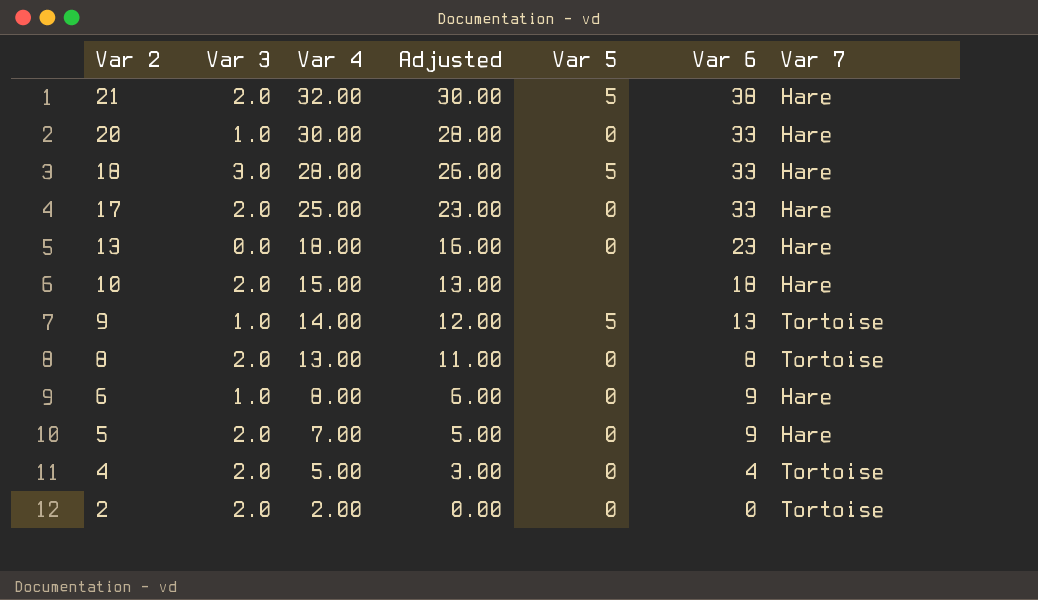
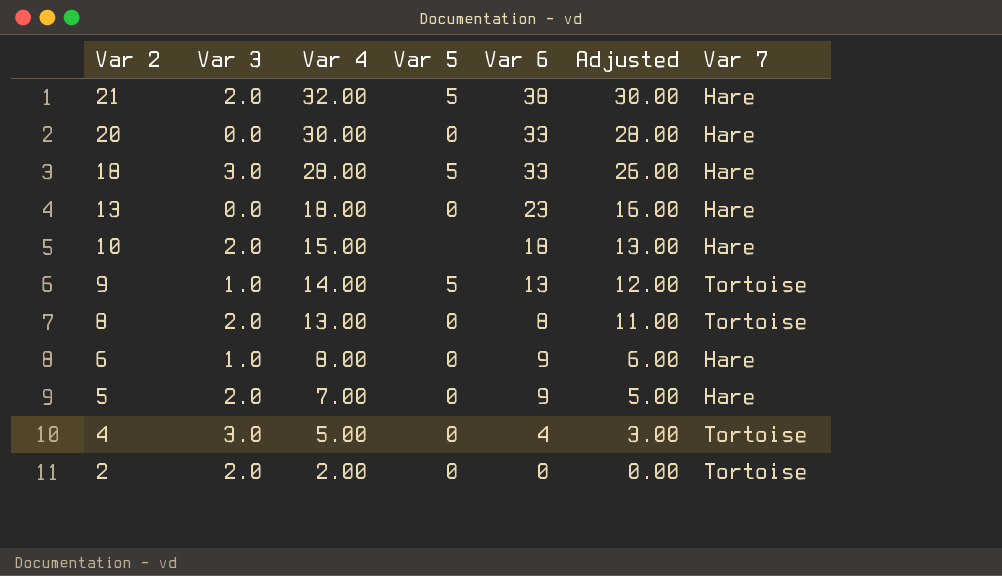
column Adjusted | position: 4 -> 6
row 17: 2.0 | 25.00 | 23.00 | 0 | 33 | Hare -> none
20 | Var 3: 1.0 -> 0.0
4 | Var 3: 2.0 -> 3.0

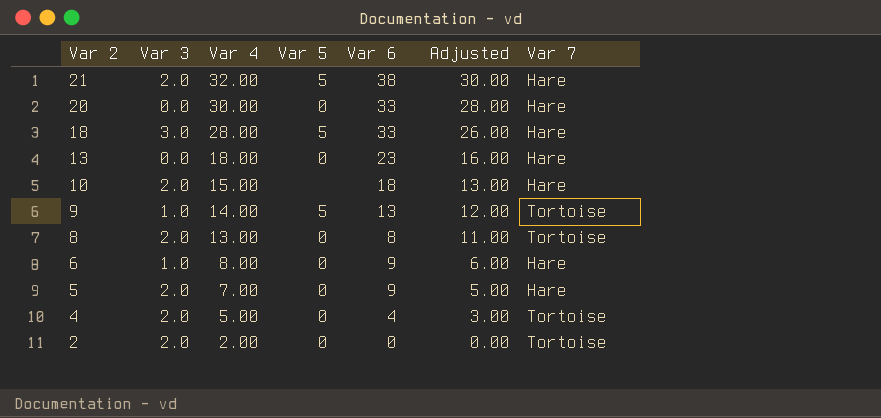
4 | Var 3: 3.0 -> 2.0

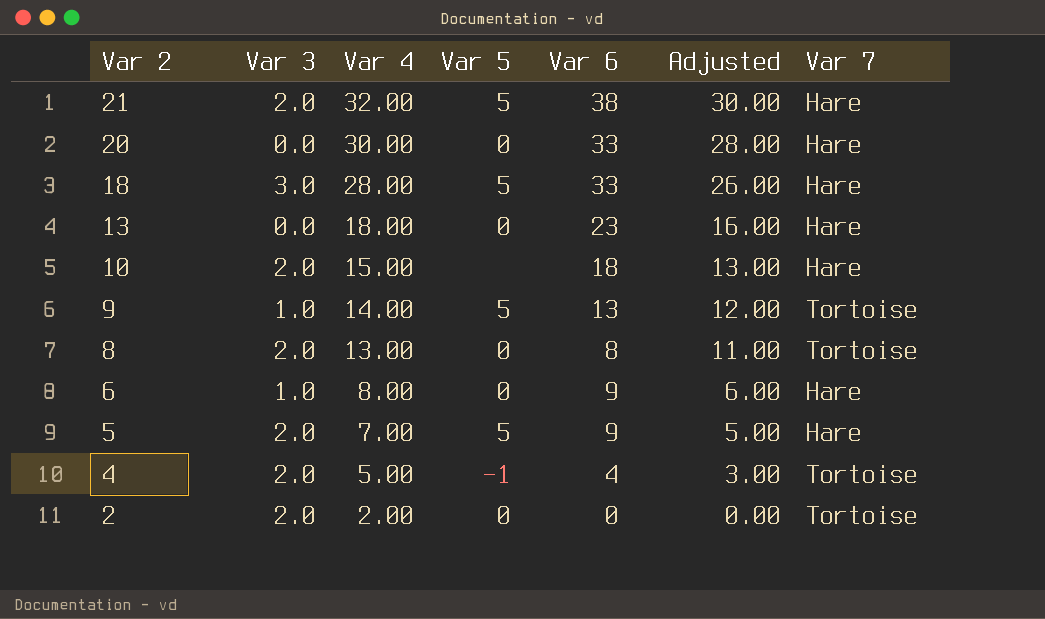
5 | Var 5: 0 -> 5
4 | Var 5: 0 -> -1

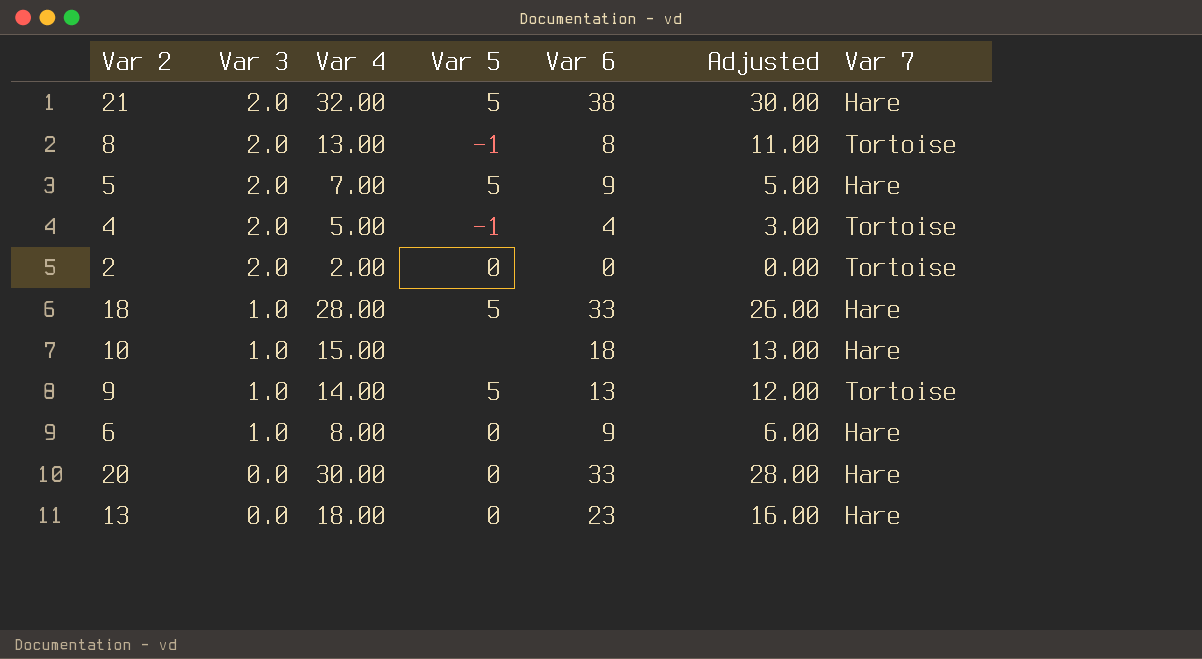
row order: Var 2 descending -> Var 3 descending
8 | Var 5: 0 -> -1
18 | Var 3: 3.0 -> 1.0
10 | Var 3: 2.0 -> 1.0

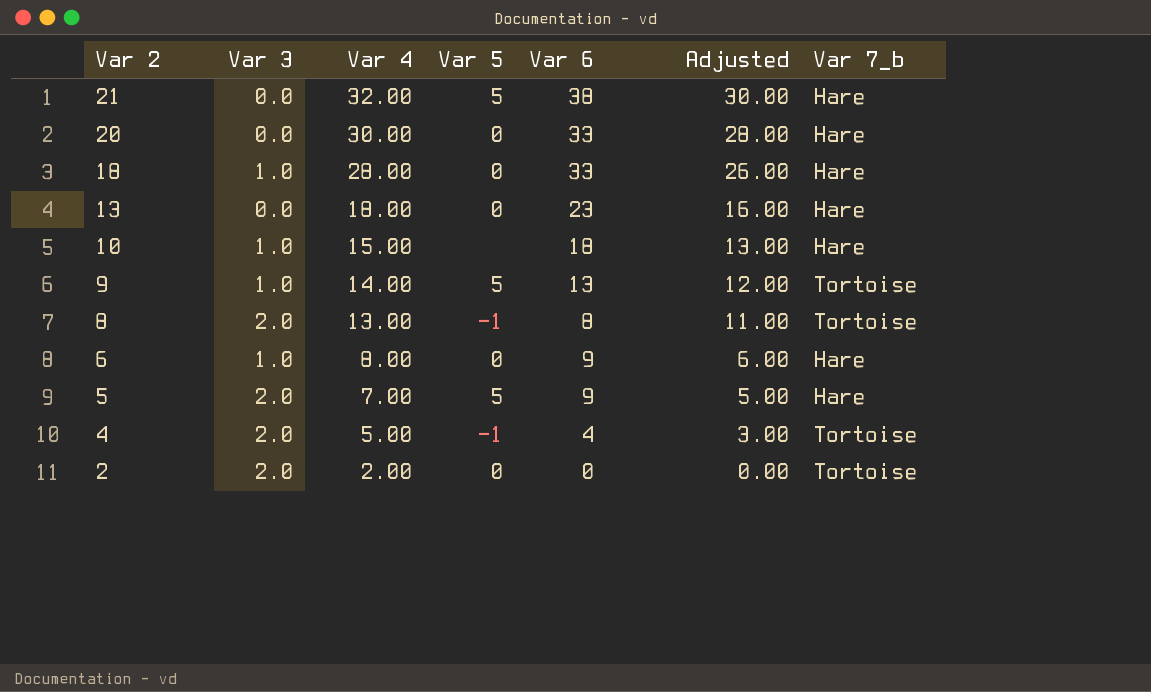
row order: Var 3 descending -> Var 2 descending
column name: Var 7 -> Var 7_b
21 | Var 3: 2.0 -> 0.0
18 | Var 5: 5 -> 0

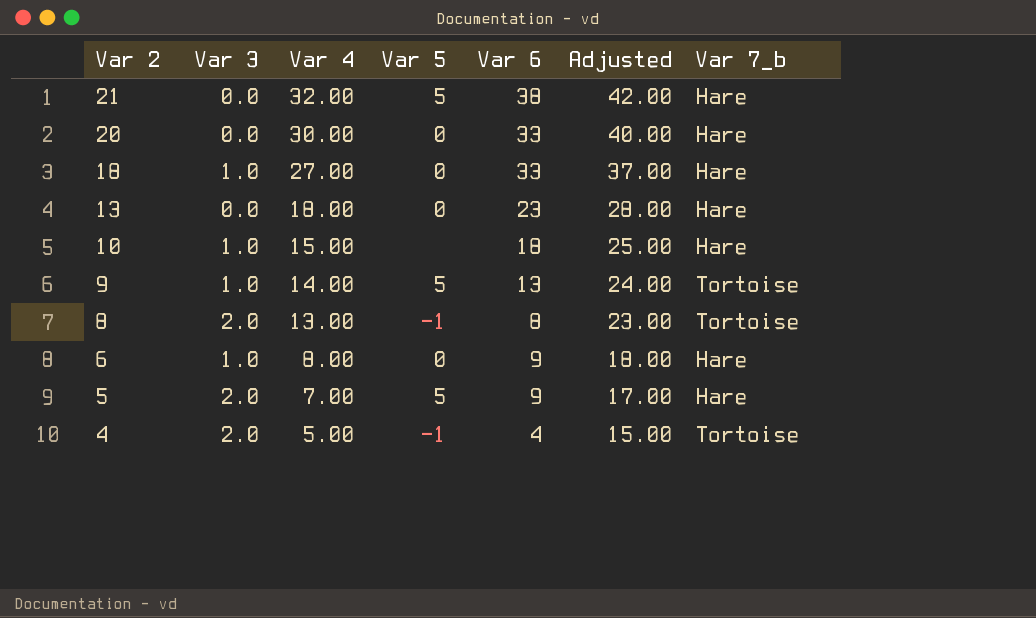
column Adjusted | formula: [Var 4] - 2 -> [Var 4] + 10
row 2: 2.0 | 2.00 | 0 | 0 | 0.00 | Tortoise -> none
18 | Var 4: 28.00 -> 27.00

